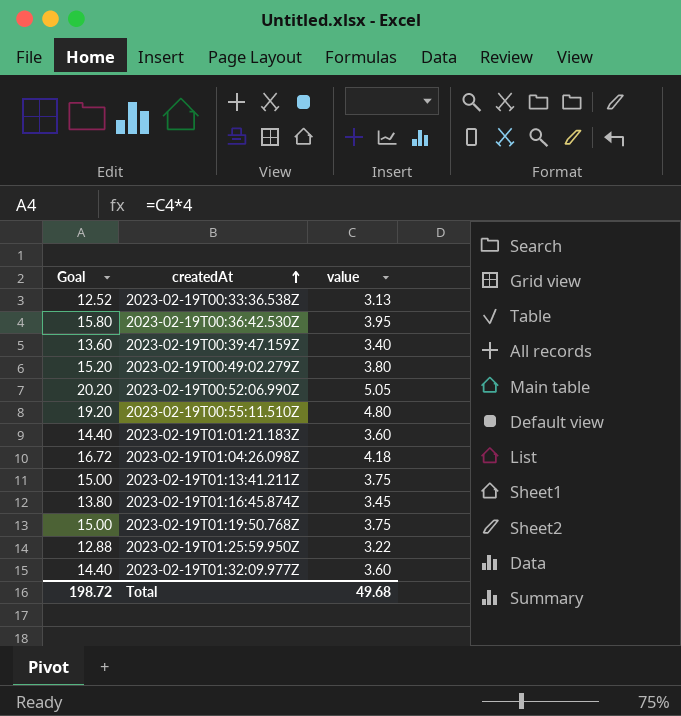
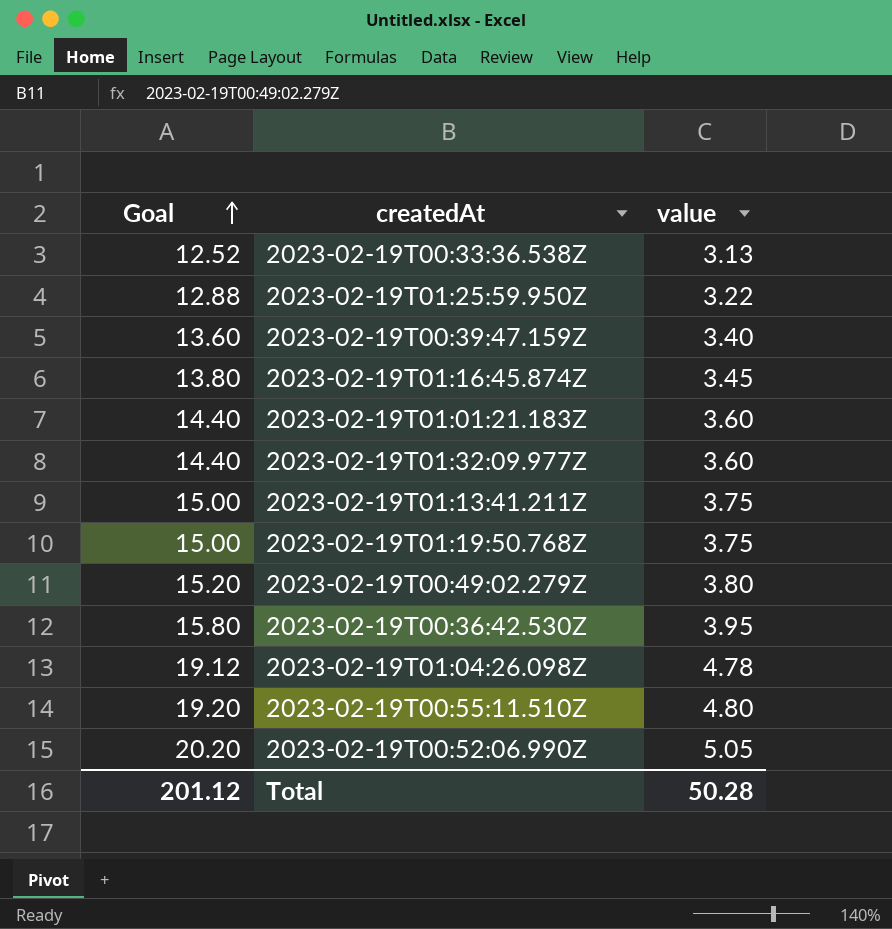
row order: createdAt ascending -> Goal ascending
2023-02-19T01:04:26.098Z | Goal: 16.72 -> 19.12
2023-02-19T01:04:26.098Z | value: 4.18 -> 4.78
Total | Goal: 198.72 -> 201.12
Total | value: 49.68 -> 50.28

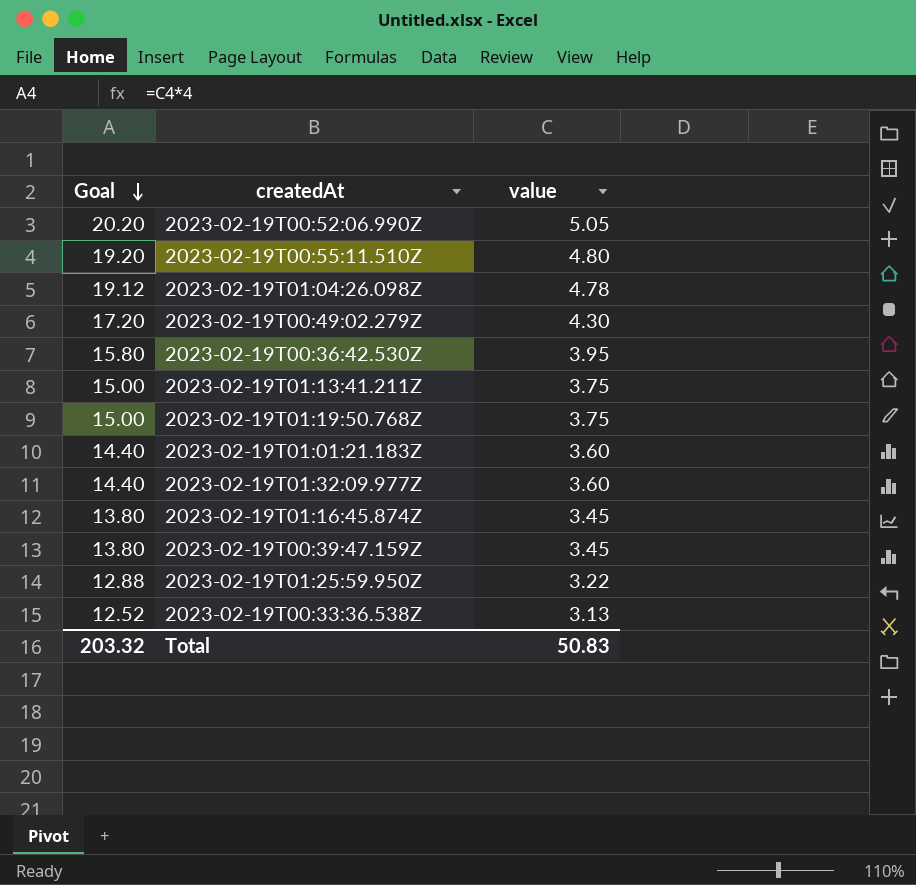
row order: Goal ascending -> Goal descending
2023-02-19T00:49:02.279Z | Goal: 15.20 -> 17.20
2023-02-19T00:49:02.279Z | value: 3.80 -> 4.30
2023-02-19T00:39:47.159Z | Goal: 13.60 -> 13.80
2023-02-19T00:39:47.159Z | value: 3.40 -> 3.45
Total | Goal: 201.12 -> 203.32
Total | value: 50.28 -> 50.83

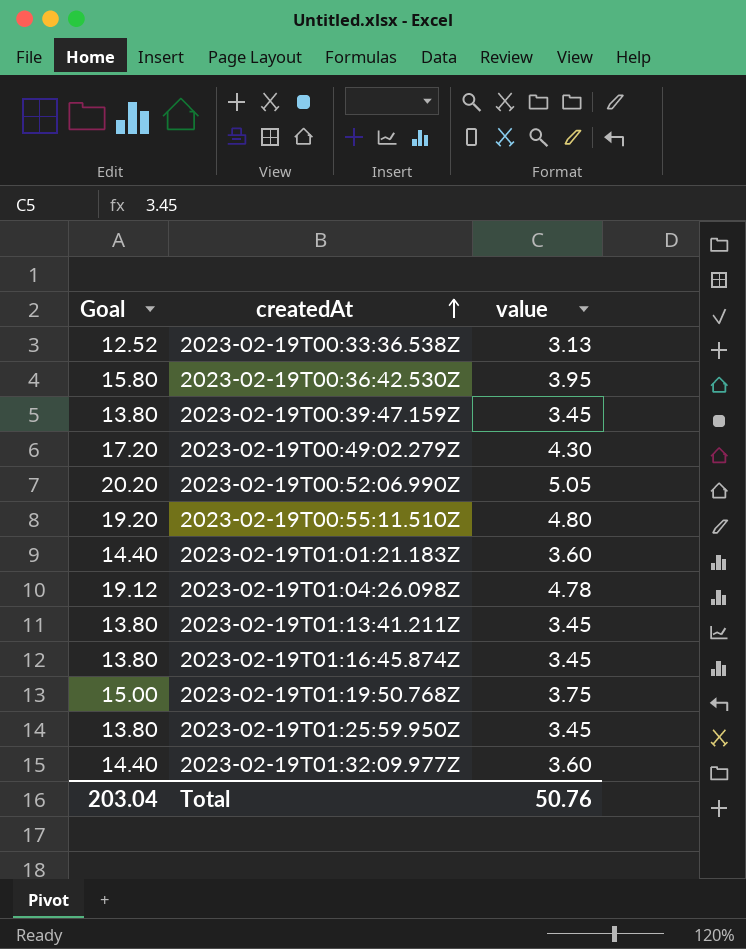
row order: Goal descending -> createdAt ascending
2023-02-19T01:13:41.211Z | Goal: 15.00 -> 13.80
2023-02-19T01:13:41.211Z | value: 3.75 -> 3.45
2023-02-19T01:25:59.950Z | Goal: 12.88 -> 13.80
2023-02-19T01:25:59.950Z | value: 3.22 -> 3.45
Total | Goal: 203.32 -> 203.04
Total | value: 50.83 -> 50.76

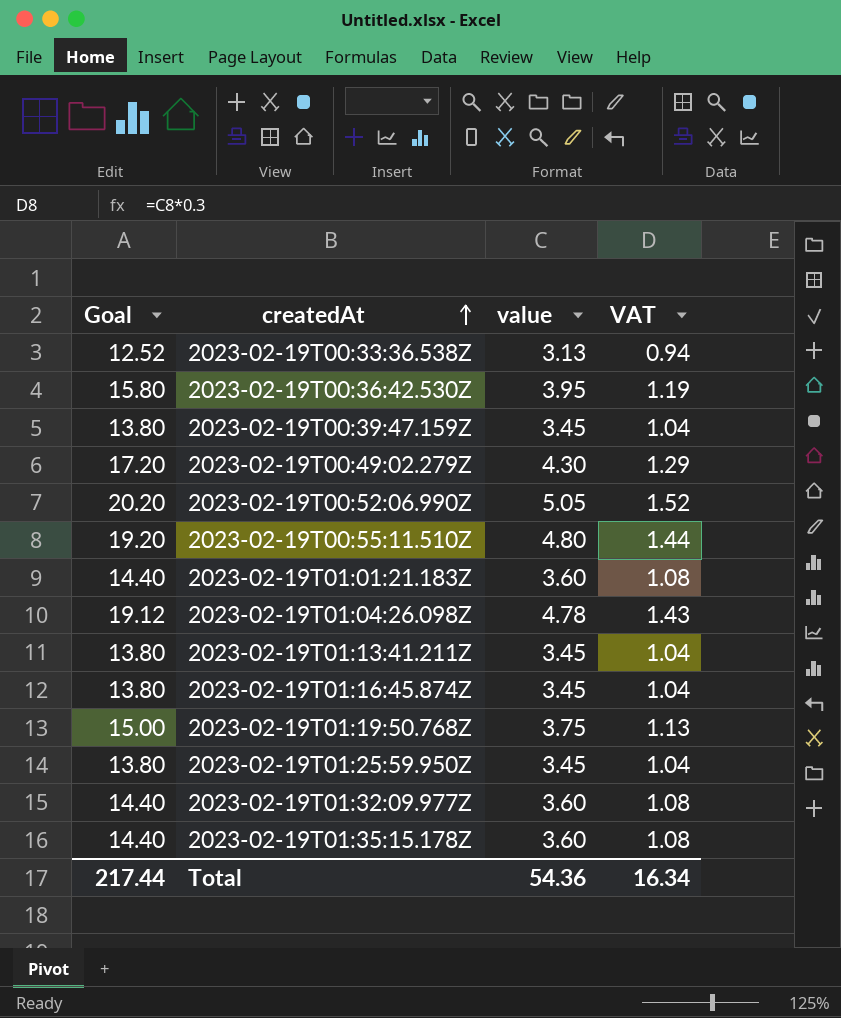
column VAT | formula: none -> [value] * 0.3
row 2023-02-19T01:35:15.178Z: none -> 14.40 | 3.60 | 1.08
Total | Goal: 203.04 -> 217.44
Total | value: 50.76 -> 54.36

